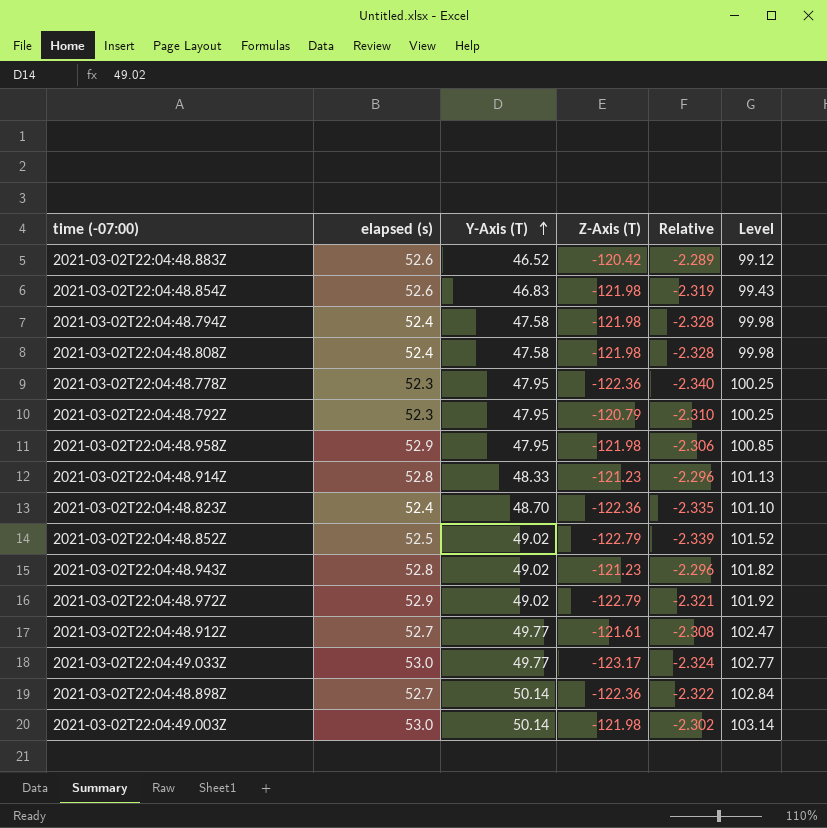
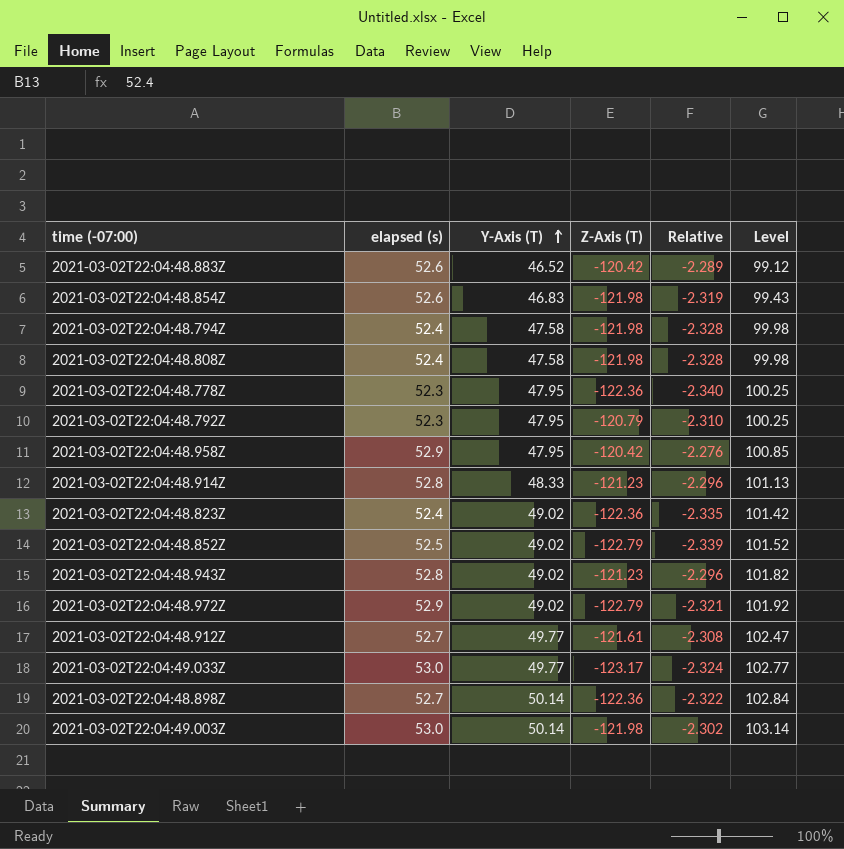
2021-03-02T22:04:48.958Z | Z-Axis (T): -121.98 -> -120.42
2021-03-02T22:04:48.958Z | Relative: -2.306 -> -2.276
2021-03-02T22:04:48.823Z | Y-Axis (T): 48.70 -> 49.02
2021-03-02T22:04:48.823Z | Level: 101.10 -> 101.42

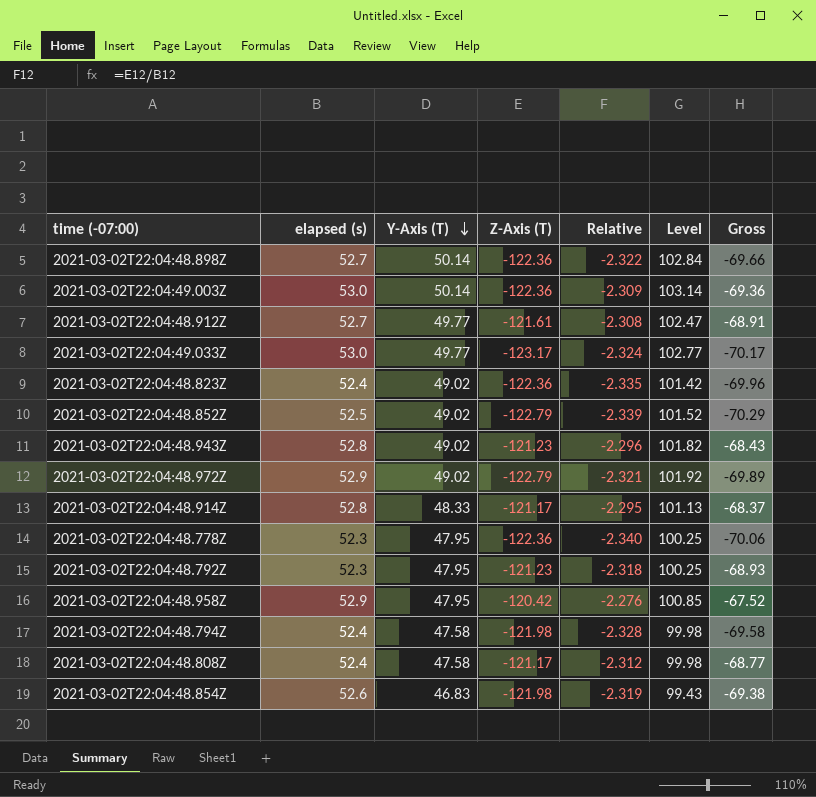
row order: Y-Axis (T) ascending -> Y-Axis (T) descending
column Gross | formula: none -> [elapsed (s)] + [Z-Axis (T)]
row 2021-03-02T22:04:48.883Z: 52.6 | 46.52 | -120.42 | -2.289 | 99.12 -> none
2021-03-02T22:04:49.003Z | Z-Axis (T): -121.98 -> -122.36
2021-03-02T22:04:49.003Z | Relative: -2.302 -> -2.309
2021-03-02T22:04:48.914Z | Z-Axis (T): -121.23 -> -121.17
2021-03-02T22:04:48.914Z | Relative: -2.296 -> -2.295
2021-03-02T22:04:48.792Z | Z-Axis (T): -120.79 -> -121.23
2021-03-02T22:04:48.792Z | Relative: -2.310 -> -2.318
2021-03-02T22:04:48.808Z | Z-Axis (T): -121.98 -> -121.17
2021-03-02T22:04:48.808Z | Relative: -2.328 -> -2.312

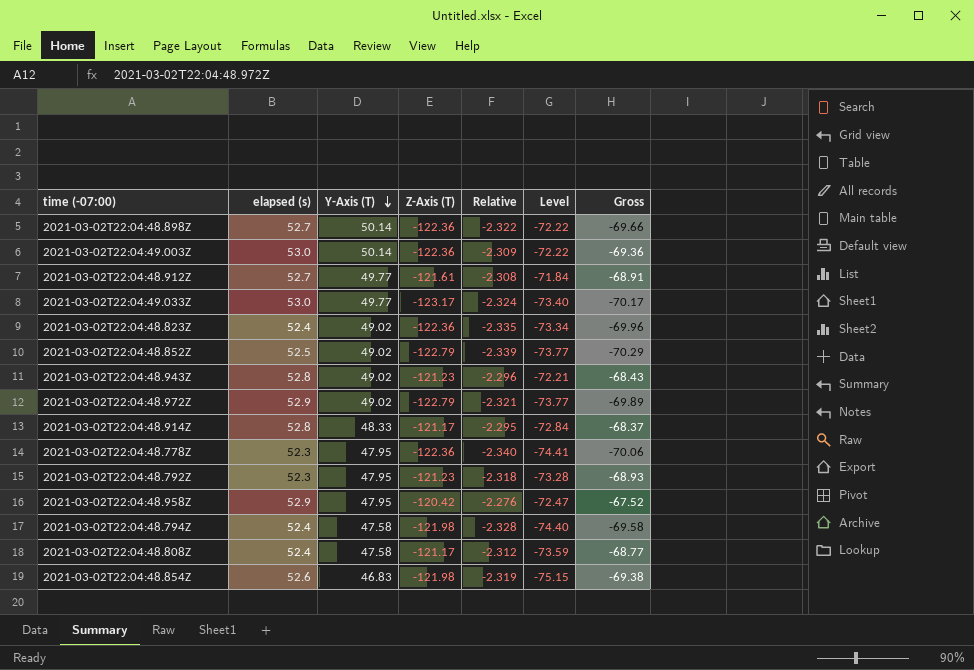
column Level | formula: [elapsed (s)] + [Y-Axis (T)] -> [Y-Axis (T)] + [Z-Axis (T)]

